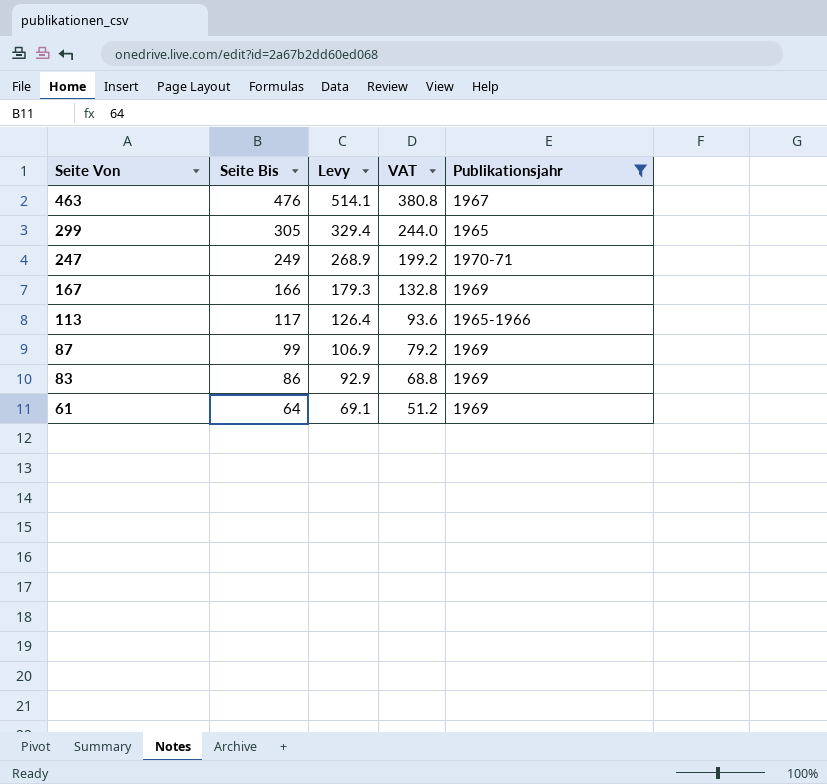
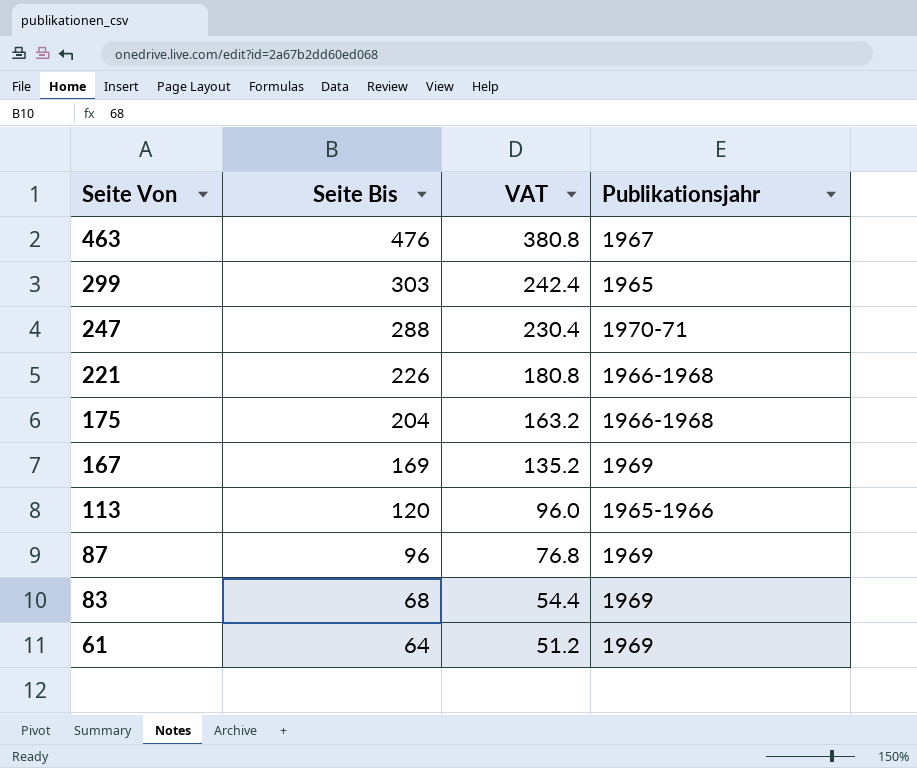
filter: Publikationsjahr != 1966-1968 -> none
column Levy | formula: [Seite Bis] * 1.08 -> none
299 | Seite Bis: 305 -> 303
299 | VAT: 244.0 -> 242.4
247 | Seite Bis: 249 -> 288
247 | VAT: 199.2 -> 230.4
167 | Seite Bis: 166 -> 169
167 | VAT: 132.8 -> 135.2
113 | Seite Bis: 117 -> 120
113 | VAT: 93.6 -> 96.0
87 | Seite Bis: 99 -> 96
87 | VAT: 79.2 -> 76.8
83 | Seite Bis: 86 -> 68
83 | VAT: 68.8 -> 54.4

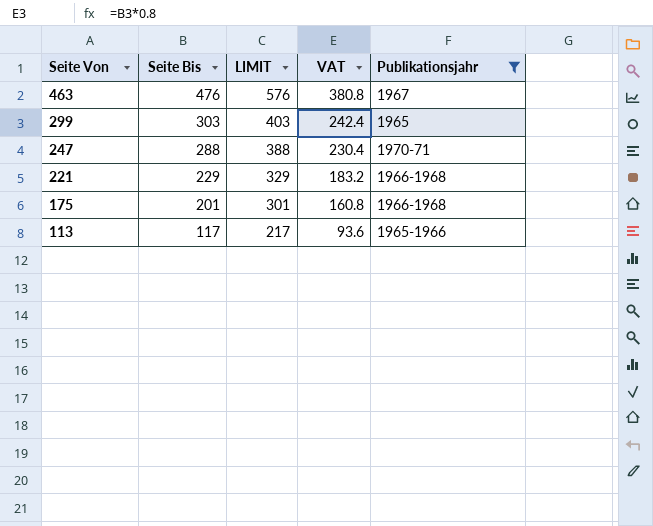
filter: none -> Publikationsjahr != 1969
column LIMIT | formula: none -> [Seite Bis] + 100
221 | Seite Bis: 226 -> 229
221 | VAT: 180.8 -> 183.2
175 | Seite Bis: 204 -> 201
175 | VAT: 163.2 -> 160.8
113 | Seite Bis: 120 -> 117
113 | VAT: 96.0 -> 93.6

